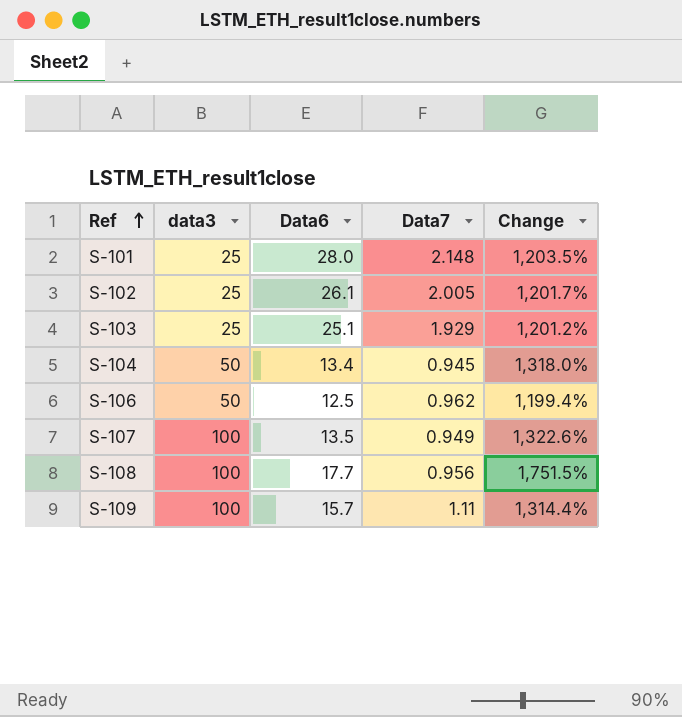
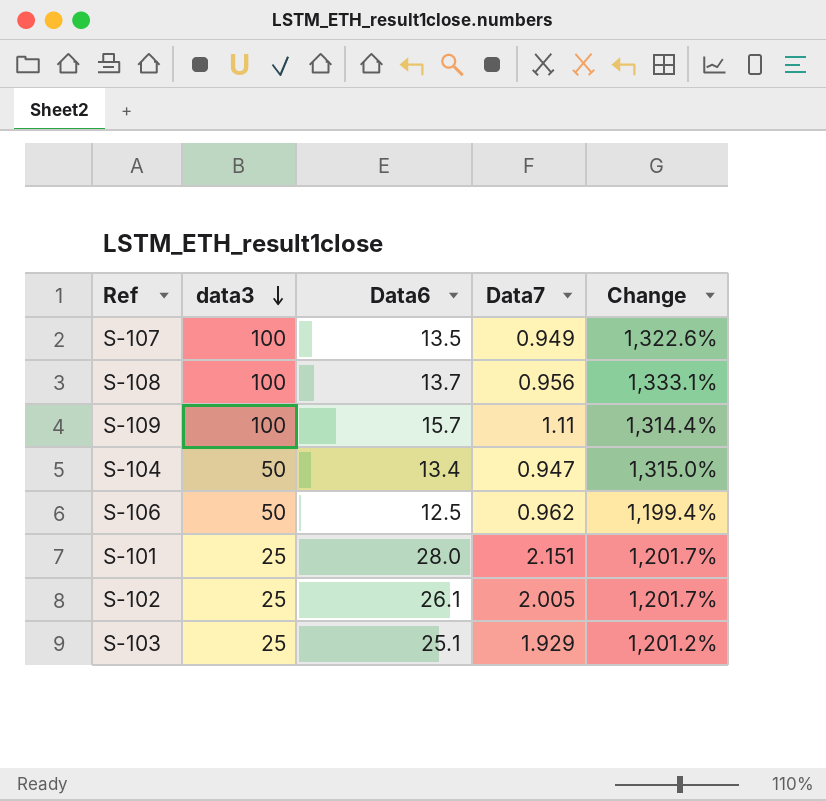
row order: Ref ascending -> data3 descending
S-108 | Data6: 17.7 -> 13.7
S-108 | Change: 1,751.5% -> 1,333.1%
S-104 | Data7: 0.945 -> 0.947
S-104 | Change: 1,318.0% -> 1,315.0%
S-101 | Data7: 2.148 -> 2.151
S-101 | Change: 1,203.5% -> 1,201.7%

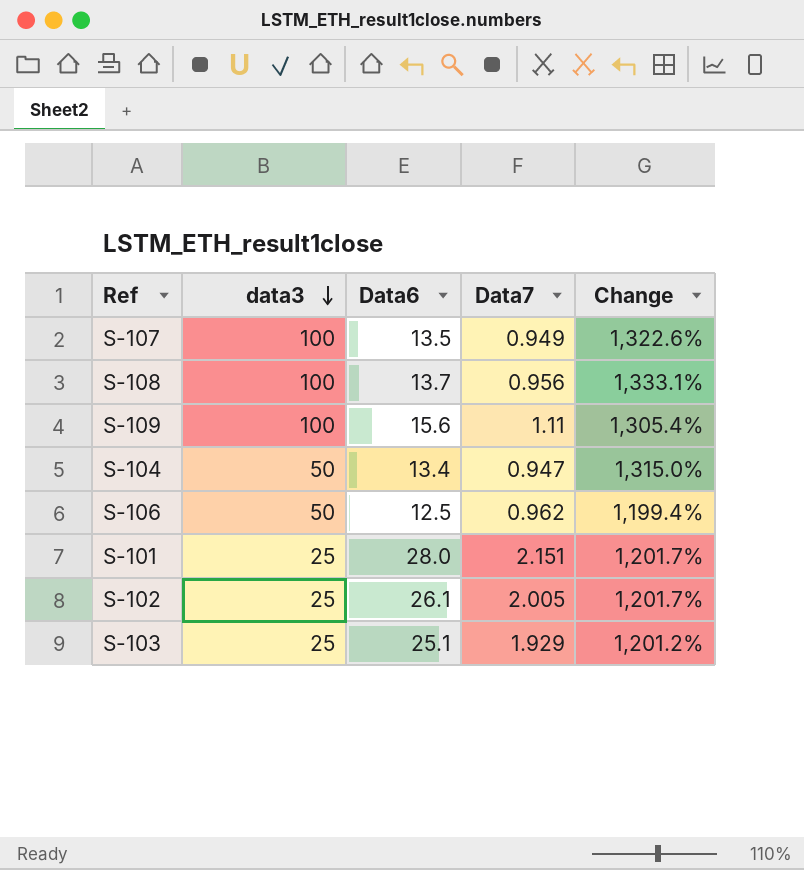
S-109 | Data6: 15.7 -> 15.6
S-109 | Change: 1,314.4% -> 1,305.4%

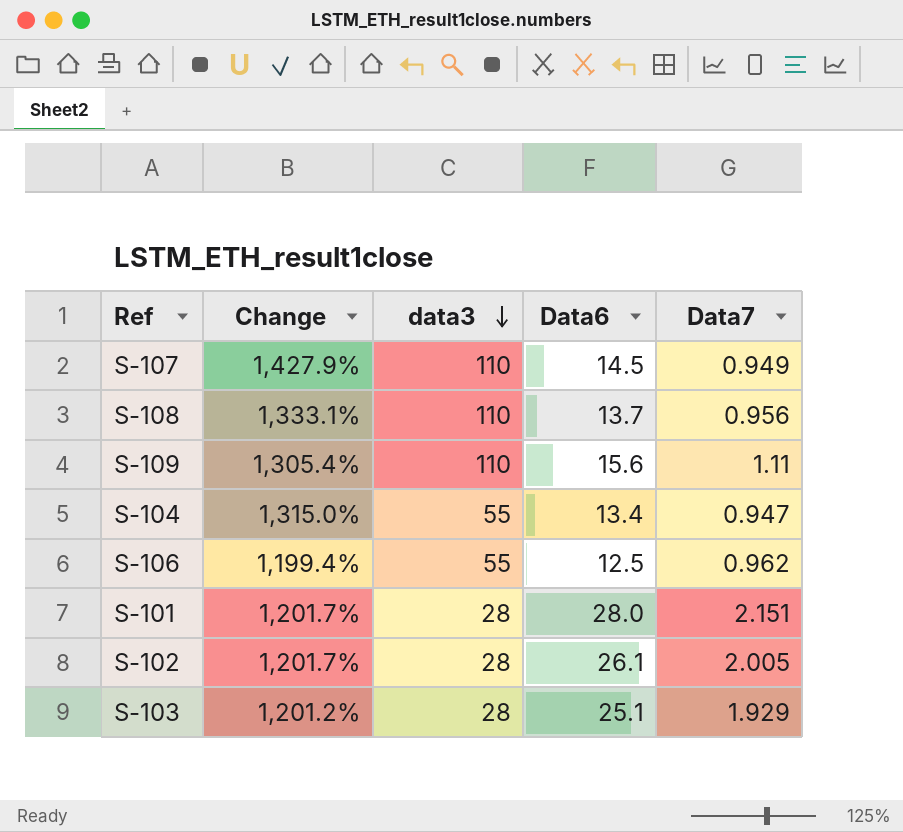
column Change | position: 5 -> 2
S-107 | Change: 1,322.6% -> 1,427.9%
S-107 | data3: 100 -> 110
S-107 | Data6: 13.5 -> 14.5
S-108 | data3: 100 -> 110
S-109 | data3: 100 -> 110
S-104 | data3: 50 -> 55
S-106 | data3: 50 -> 55
S-101 | data3: 25 -> 28
S-102 | data3: 25 -> 28
S-103 | data3: 25 -> 28

